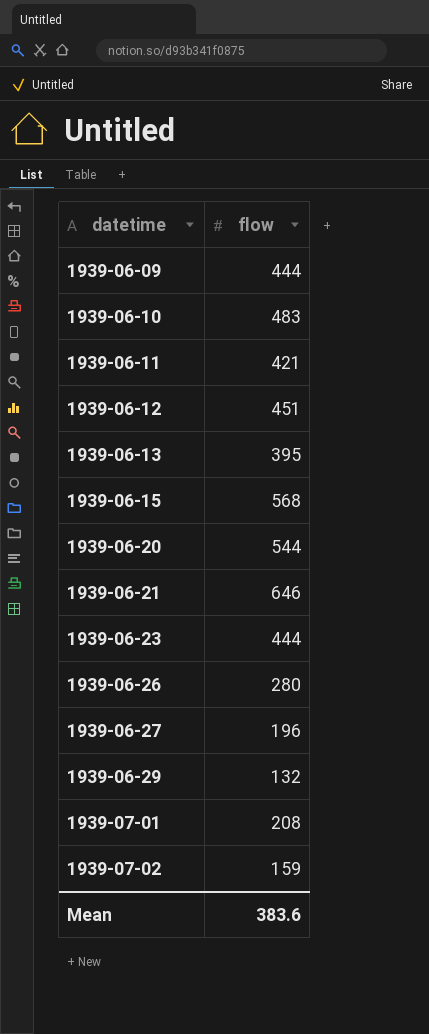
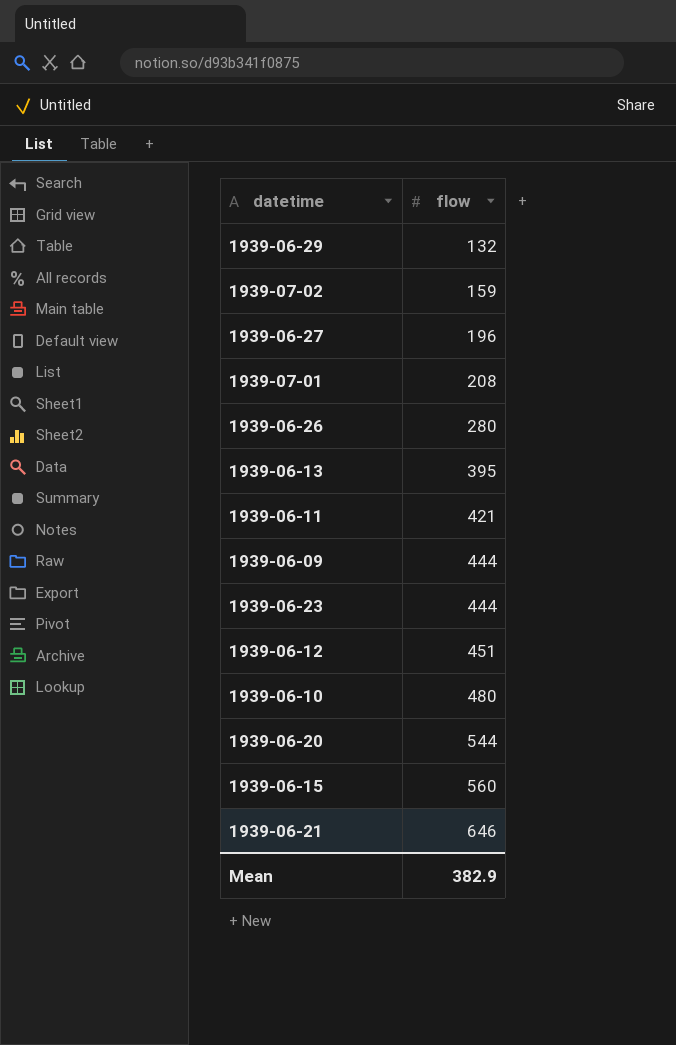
row order: datetime ascending -> flow ascending
1939-06-10 | flow: 483 -> 480
1939-06-15 | flow: 568 -> 560
Mean | flow: 383.6 -> 382.9

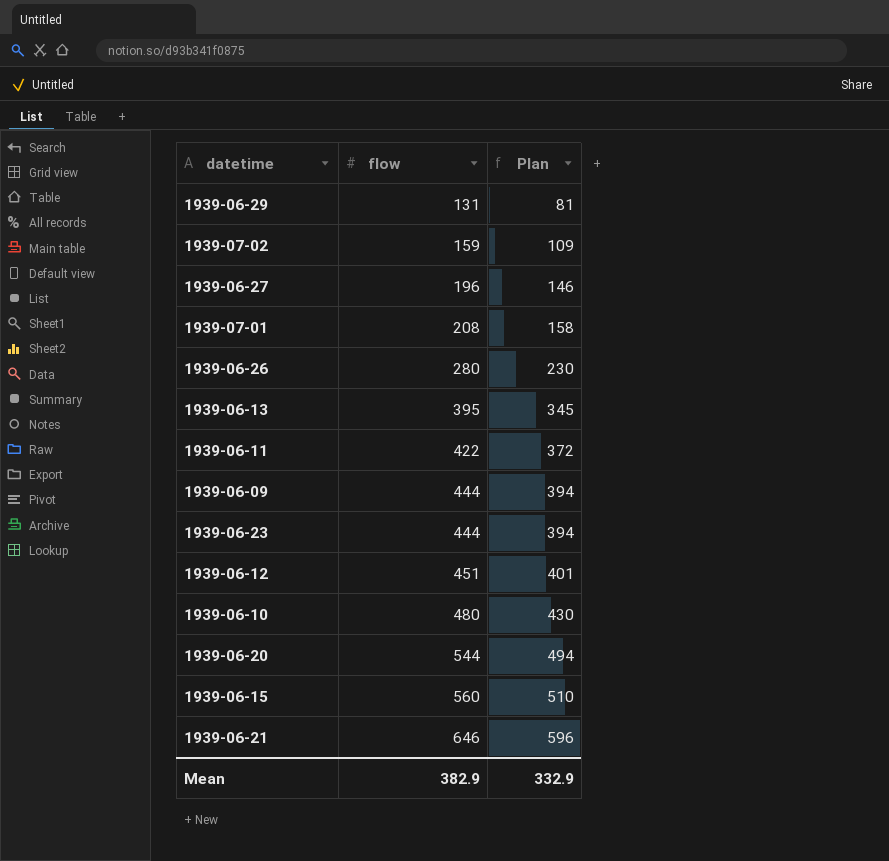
column Plan | formula: none -> [flow] - 50
1939-06-29 | flow: 132 -> 131
1939-06-11 | flow: 421 -> 422

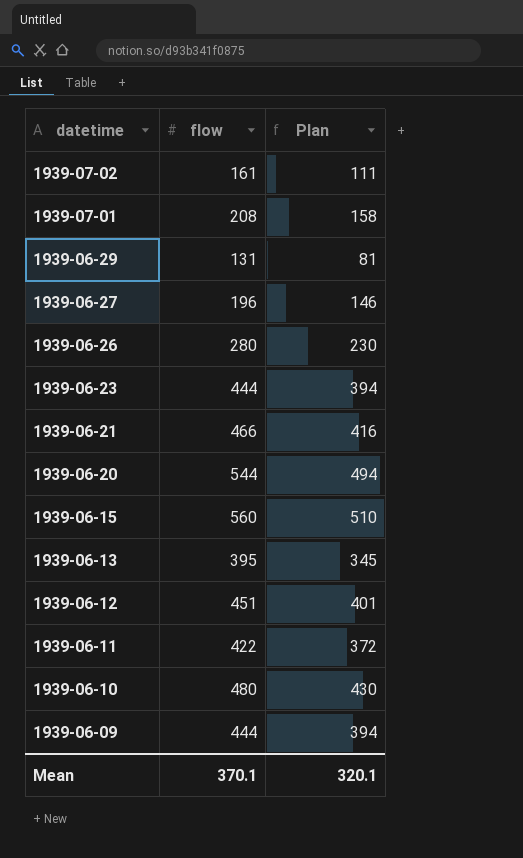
row order: flow ascending -> datetime descending
1939-07-02 | flow: 159 -> 161
1939-07-02 | Plan: 109 -> 111
1939-06-21 | flow: 646 -> 466
1939-06-21 | Plan: 596 -> 416
Mean | flow: 382.9 -> 370.1
Mean | Plan: 332.9 -> 320.1

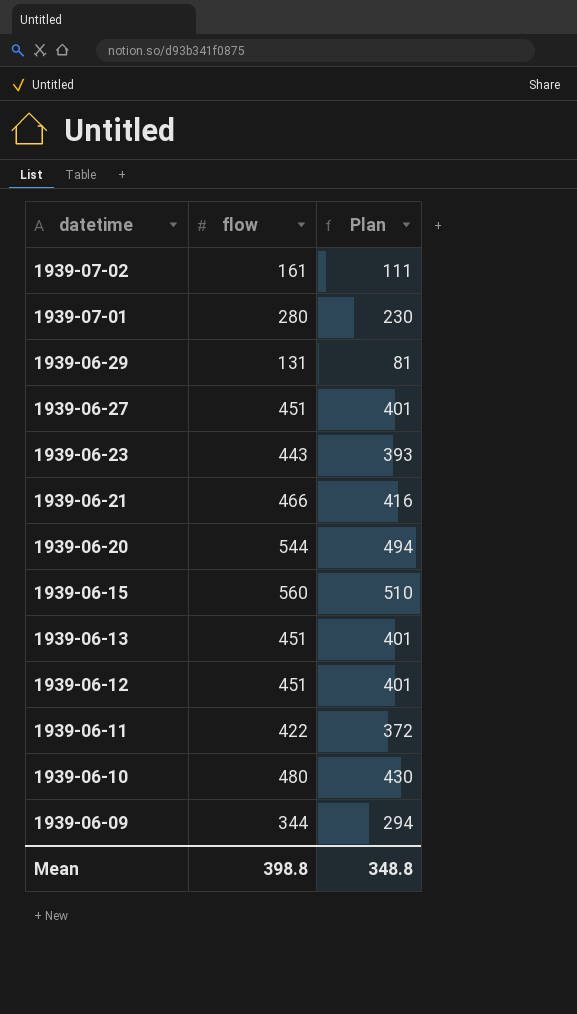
row 1939-06-26: 280 | 230 -> none
1939-07-01 | flow: 208 -> 280
1939-07-01 | Plan: 158 -> 230
1939-06-27 | flow: 196 -> 451
1939-06-27 | Plan: 146 -> 401
1939-06-23 | flow: 444 -> 443
1939-06-23 | Plan: 394 -> 393
1939-06-13 | flow: 395 -> 451
1939-06-13 | Plan: 345 -> 401
1939-06-09 | flow: 444 -> 344
1939-06-09 | Plan: 394 -> 294
Mean | flow: 370.1 -> 398.8
Mean | Plan: 320.1 -> 348.8

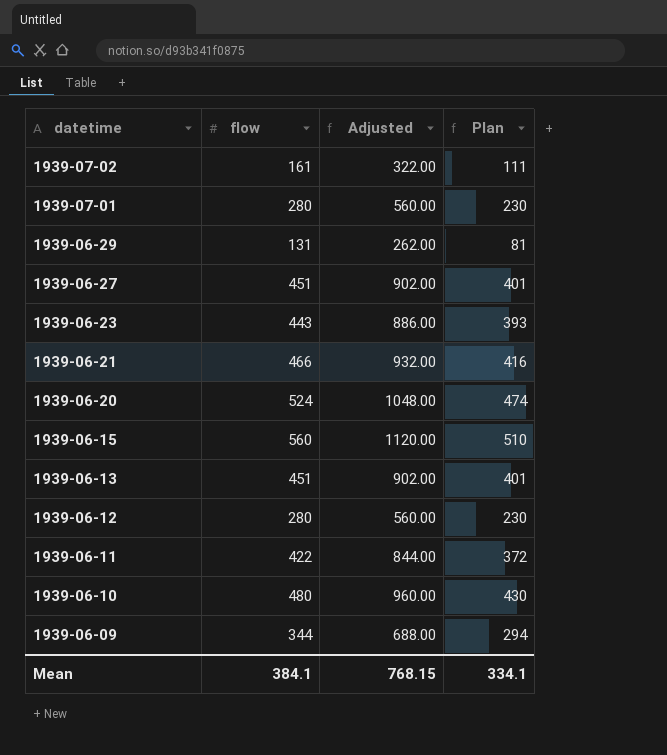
column Adjusted | formula: none -> [flow] * 2
1939-06-20 | flow: 544 -> 524
1939-06-20 | Plan: 494 -> 474
1939-06-12 | flow: 451 -> 280
1939-06-12 | Plan: 401 -> 230
Mean | flow: 398.8 -> 384.1
Mean | Plan: 348.8 -> 334.1

